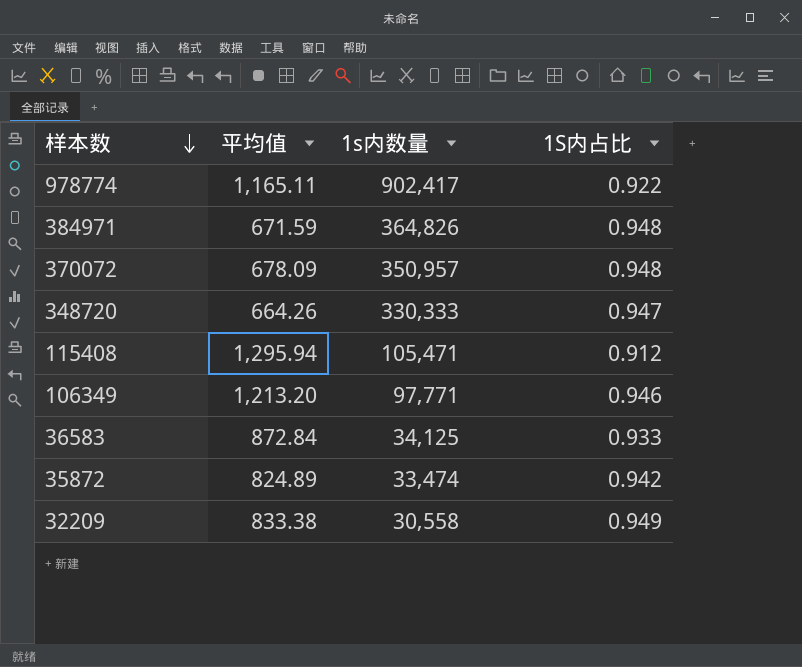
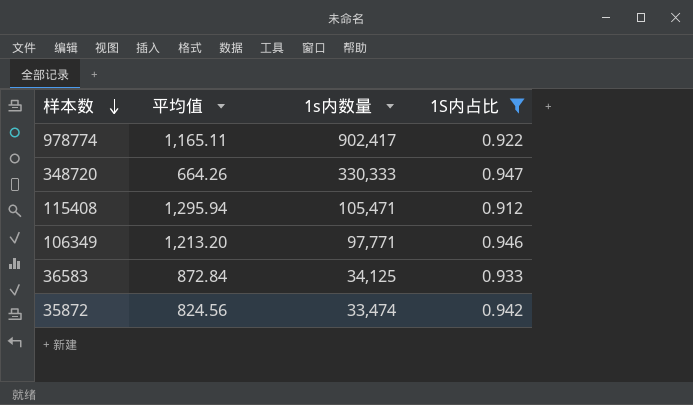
filter: none -> 1S内占比 <= 0.947
35872 | 平均值: 824.89 -> 824.56

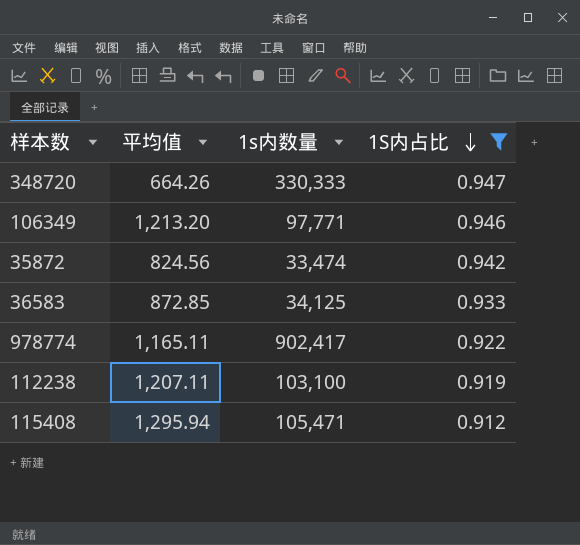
row order: 样本数 descending -> 1S内占比 descending
36583 | 平均值: 872.84 -> 872.85
row 112238: none -> 1,207.11 | 103,100 | 0.919

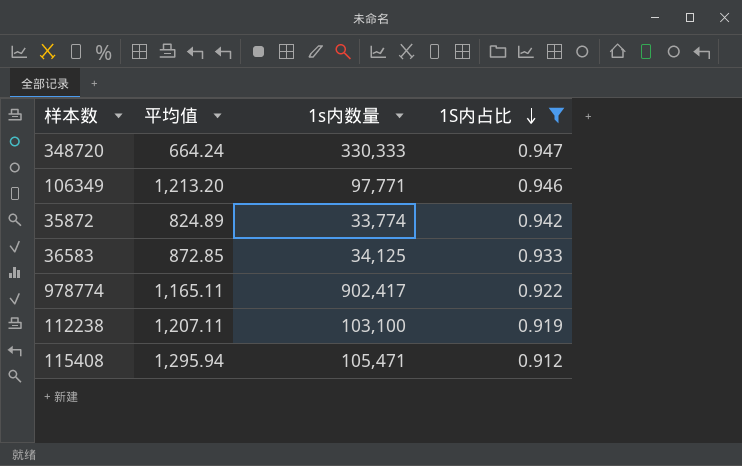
348720 | 平均值: 664.26 -> 664.24
35872 | 平均值: 824.56 -> 824.89
35872 | 1s内数量: 33,474 -> 33,774

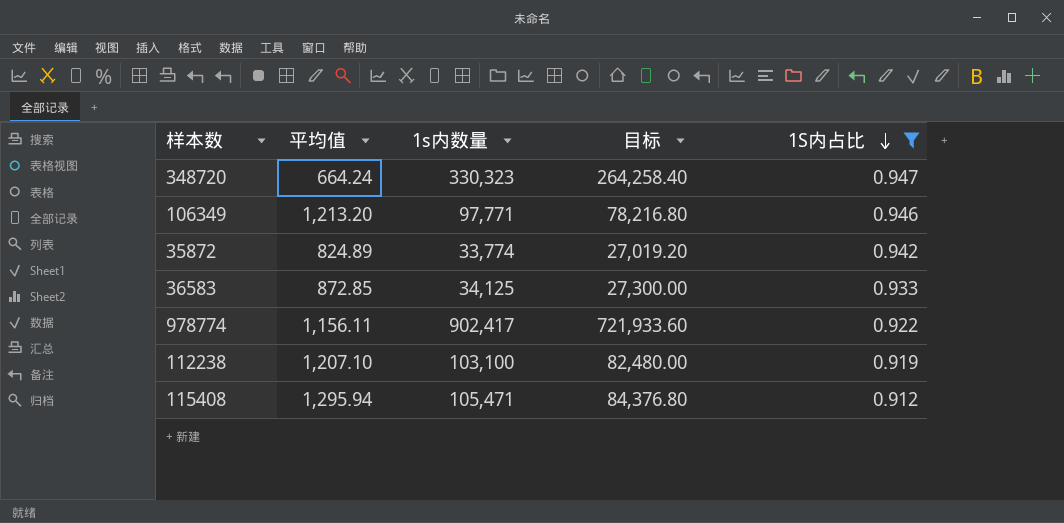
column 目标 | formula: none -> [1s内数量] * 0.8
348720 | 1s内数量: 330,333 -> 330,323
978774 | 平均值: 1,165.11 -> 1,156.11
112238 | 平均值: 1,207.11 -> 1,207.10

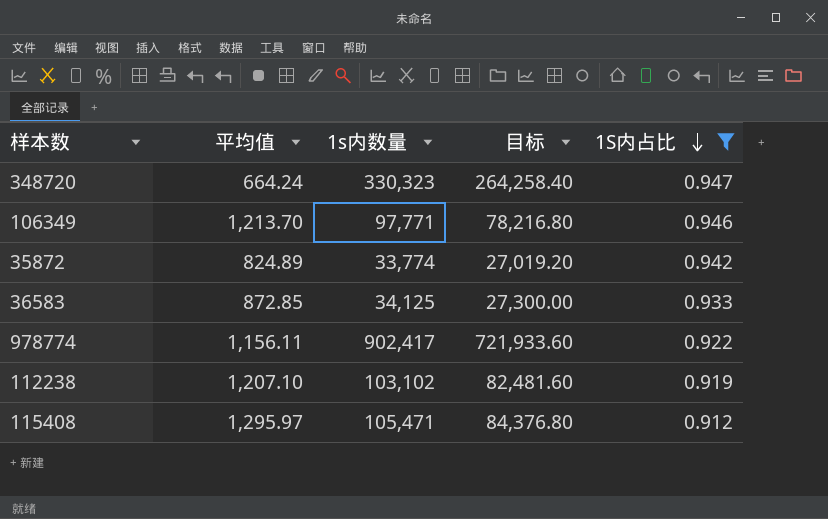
106349 | 平均值: 1,213.20 -> 1,213.70
112238 | 1s内数量: 103,100 -> 103,102
112238 | 目标: 82,480.00 -> 82,481.60
115408 | 平均值: 1,295.94 -> 1,295.97

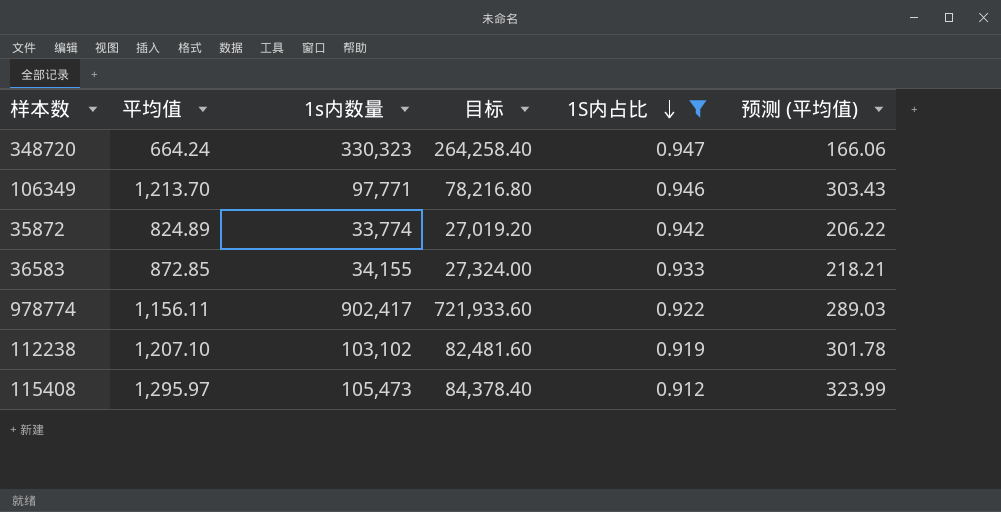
column 预测 (平均值) | formula: none -> [平均值] * 0.25
36583 | 1s内数量: 34,125 -> 34,155
36583 | 目标: 27,300.00 -> 27,324.00
115408 | 1s内数量: 105,471 -> 105,473
115408 | 目标: 84,376.80 -> 84,378.40

